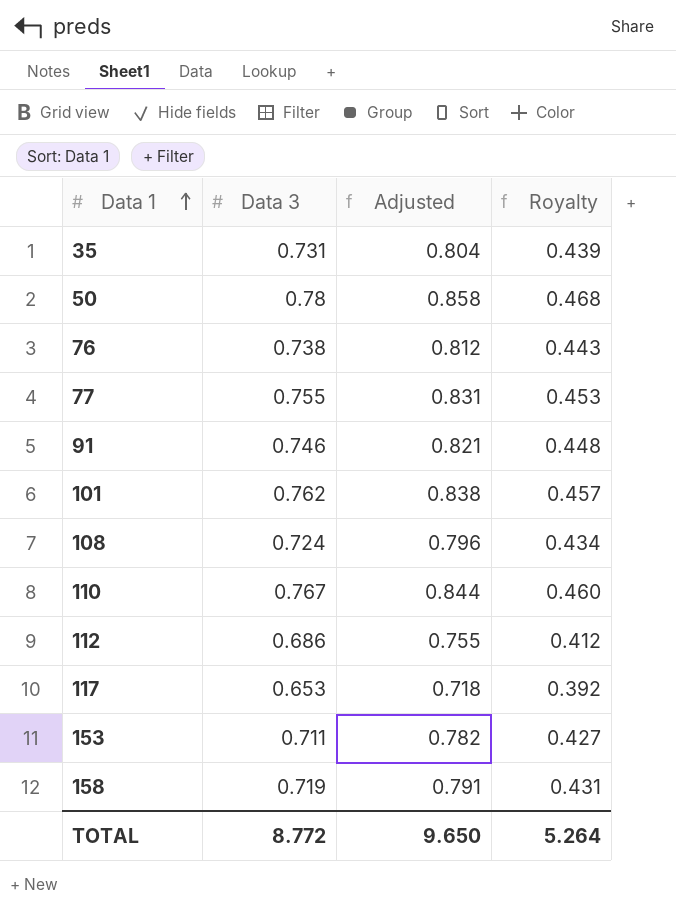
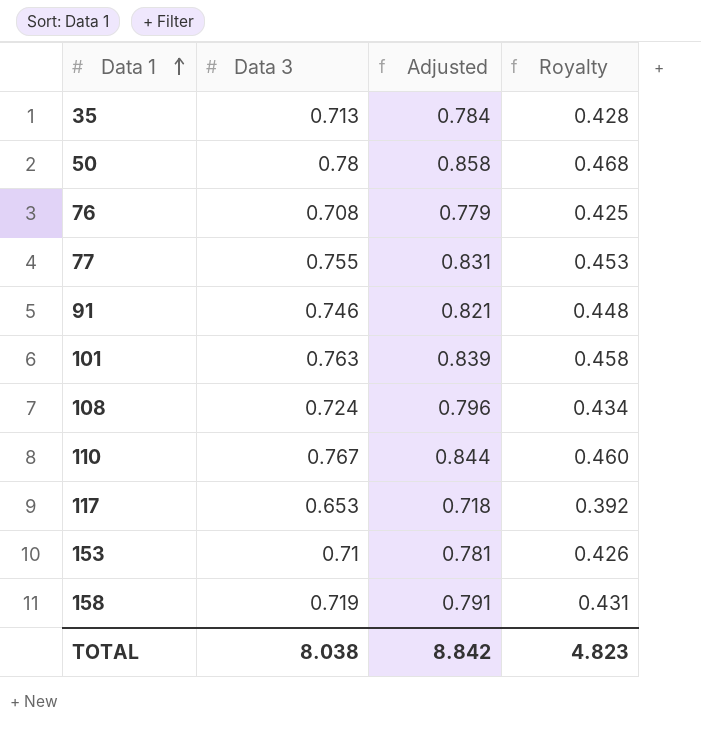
row 112: 0.686 | 0.755 | 0.412 -> none
35 | Data 3: 0.731 -> 0.713
35 | Adjusted: 0.804 -> 0.784
35 | Royalty: 0.439 -> 0.428
76 | Data 3: 0.738 -> 0.708
76 | Adjusted: 0.812 -> 0.779
76 | Royalty: 0.443 -> 0.425
101 | Data 3: 0.762 -> 0.763
101 | Adjusted: 0.838 -> 0.839
101 | Royalty: 0.457 -> 0.458
153 | Data 3: 0.711 -> 0.71
153 | Adjusted: 0.782 -> 0.781
153 | Royalty: 0.427 -> 0.426
TOTAL | Data 3: 8.772 -> 8.038
TOTAL | Adjusted: 9.650 -> 8.842
TOTAL | Royalty: 5.264 -> 4.823

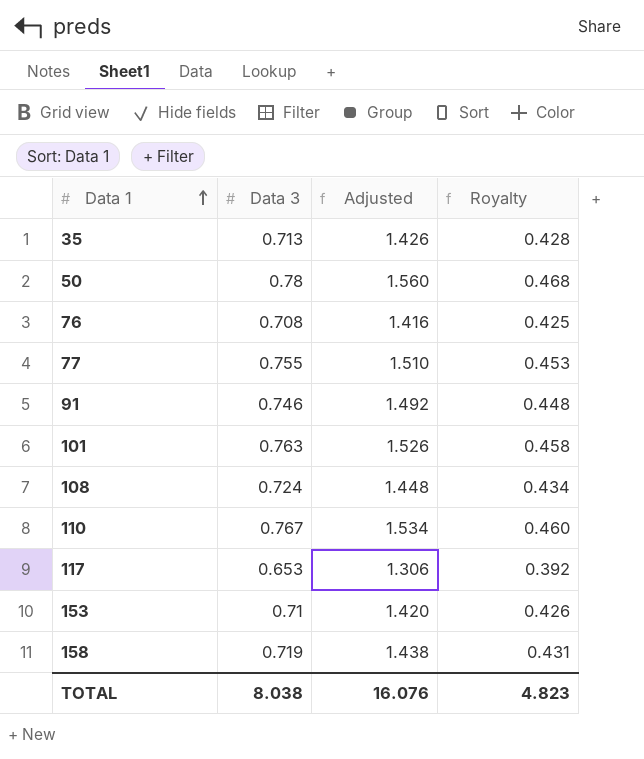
column Adjusted | formula: [Data 3] * 1.1 -> [Data 3] * 2
TOTAL | Adjusted: 8.842 -> 16.076

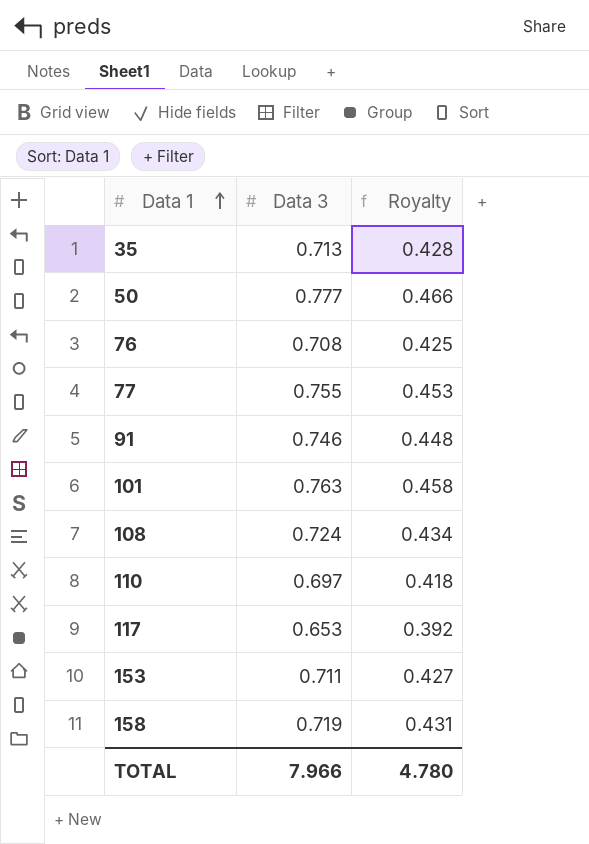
column Adjusted | formula: [Data 3] * 2 -> none
50 | Data 3: 0.78 -> 0.777
50 | Royalty: 0.468 -> 0.466
110 | Data 3: 0.767 -> 0.697
110 | Royalty: 0.460 -> 0.418
153 | Data 3: 0.71 -> 0.711
153 | Royalty: 0.426 -> 0.427
TOTAL | Data 3: 8.038 -> 7.966
TOTAL | Royalty: 4.823 -> 4.780

